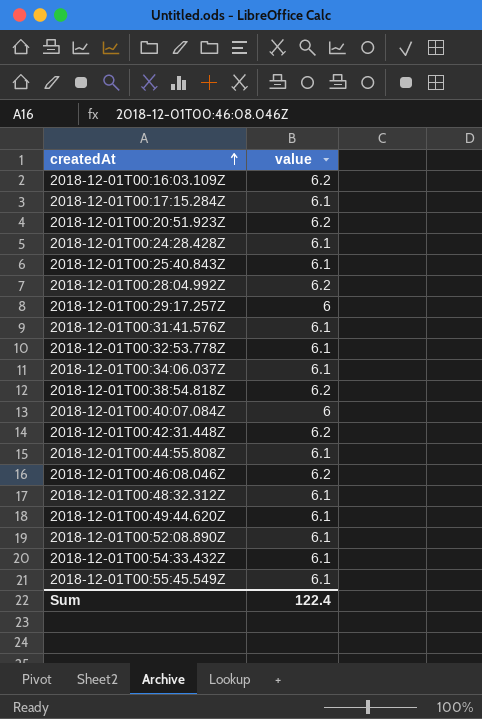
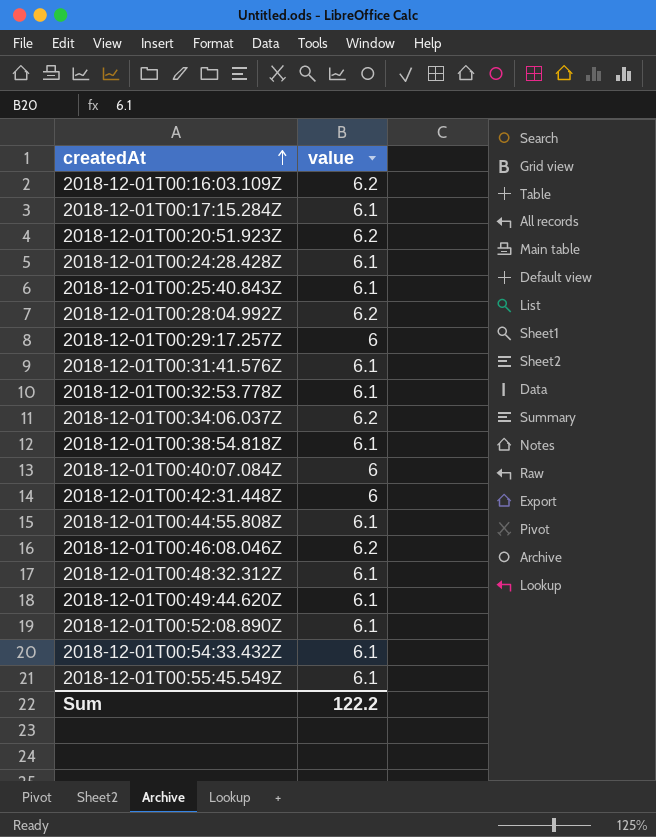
2018-12-01T00:34:06.037Z | value: 6.1 -> 6.2
2018-12-01T00:38:54.818Z | value: 6.2 -> 6.1
2018-12-01T00:42:31.448Z | value: 6.2 -> 6
Sum | value: 122.4 -> 122.2

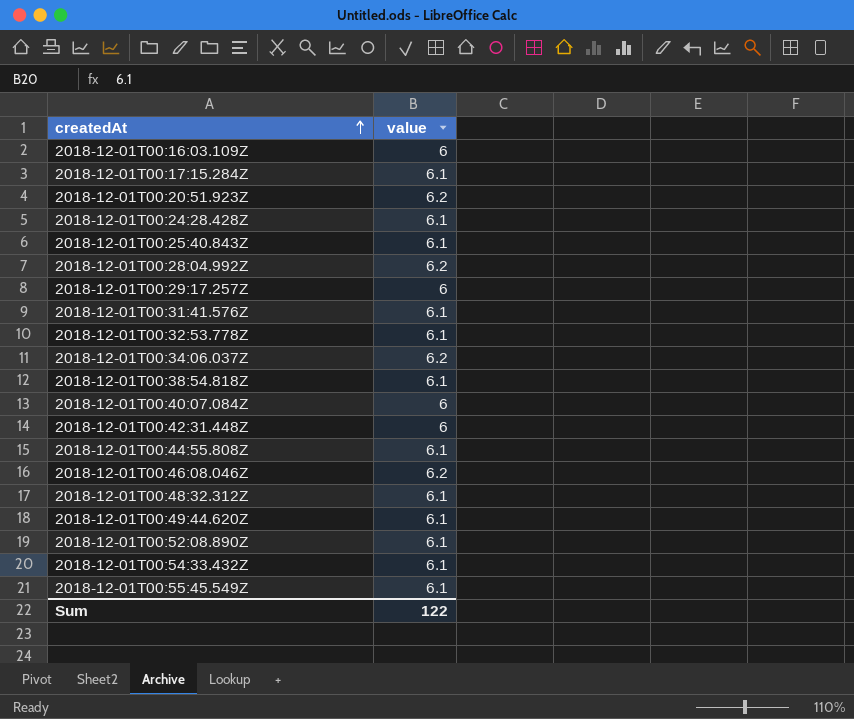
2018-12-01T00:16:03.109Z | value: 6.2 -> 6
Sum | value: 122.2 -> 122

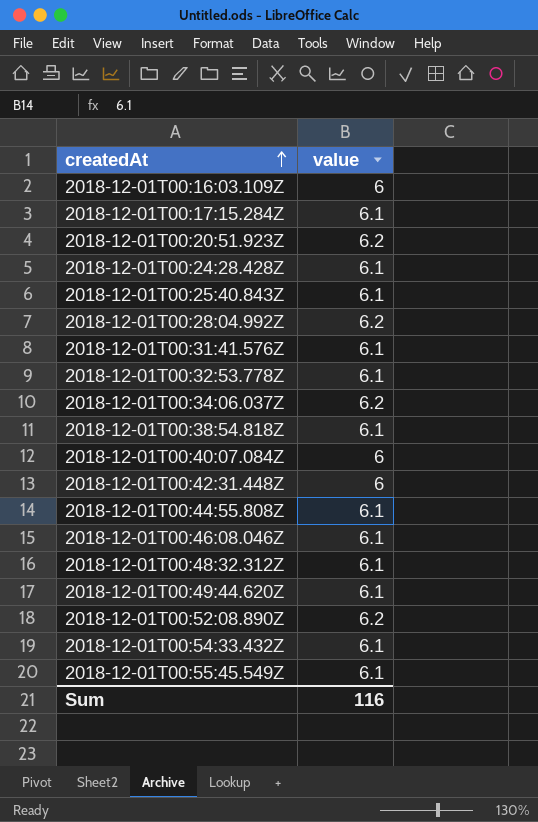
row 2018-12-01T00:29:17.257Z: 6 -> none
2018-12-01T00:46:08.046Z | value: 6.2 -> 6.1
2018-12-01T00:52:08.890Z | value: 6.1 -> 6.2
Sum | value: 122 -> 116

